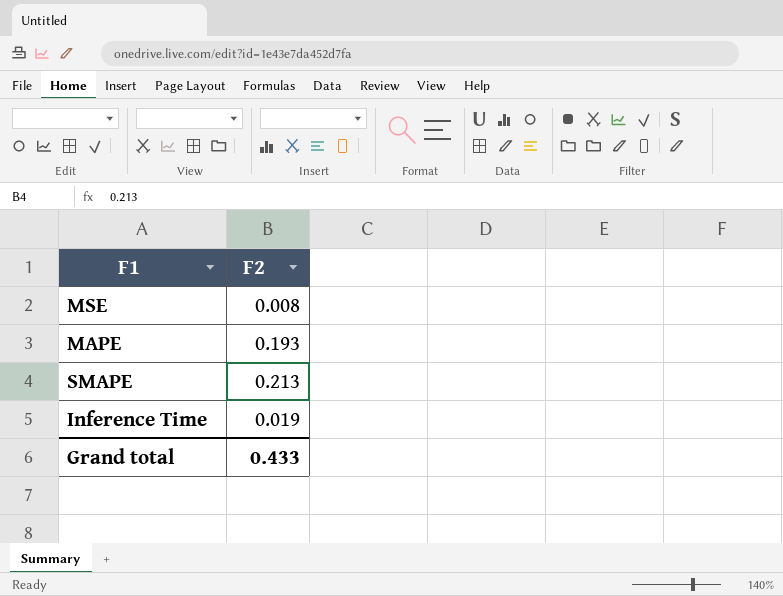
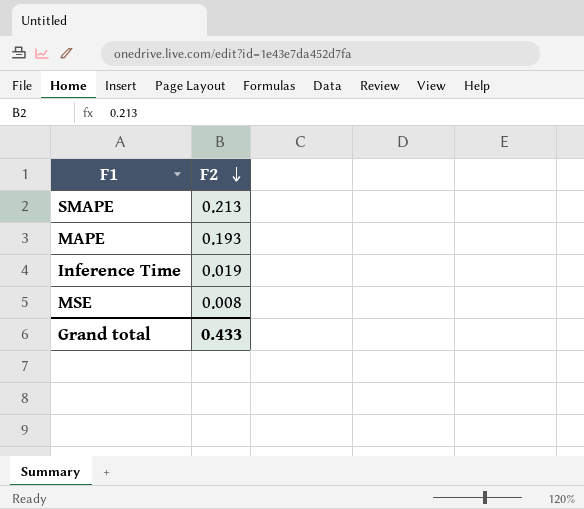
row order: none -> F2 descending

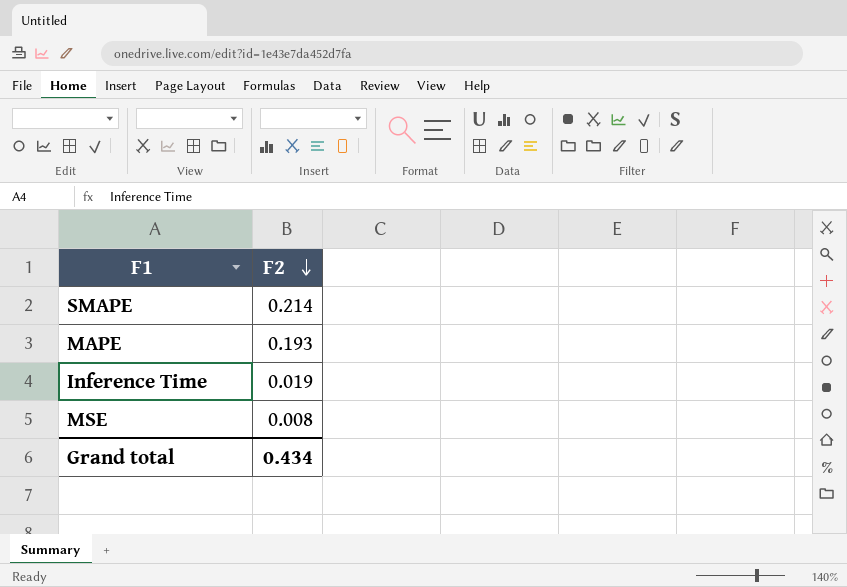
SMAPE | F2: 0.213 -> 0.214
Grand total | F2: 0.433 -> 0.434

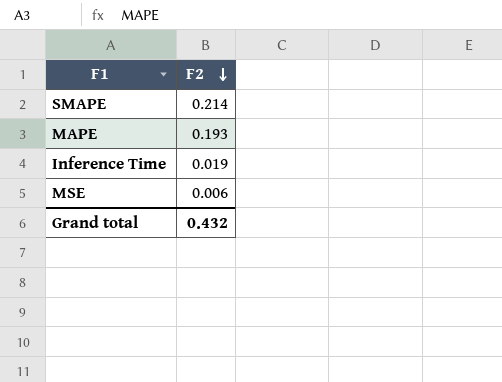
MSE | F2: 0.008 -> 0.006
Grand total | F2: 0.434 -> 0.432

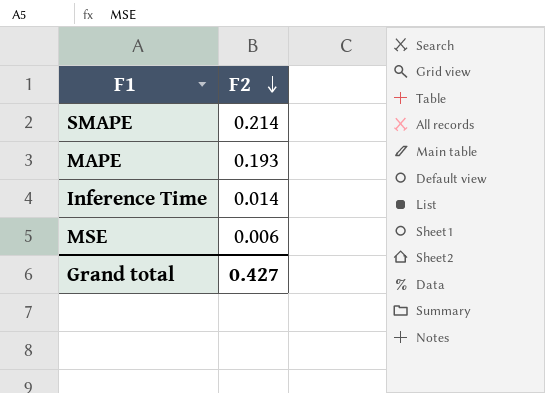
Inference Time | F2: 0.019 -> 0.014
Grand total | F2: 0.432 -> 0.427

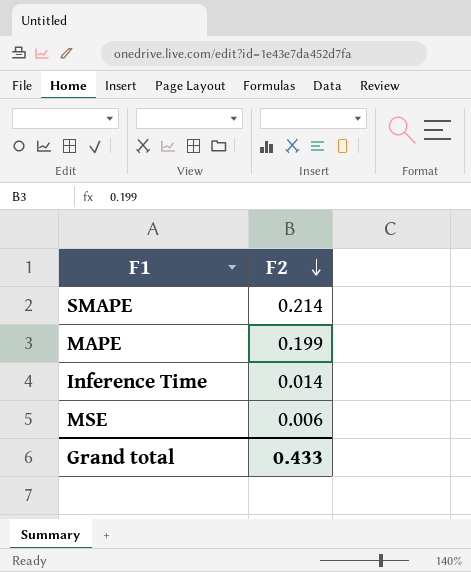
MAPE | F2: 0.193 -> 0.199
Grand total | F2: 0.427 -> 0.433

